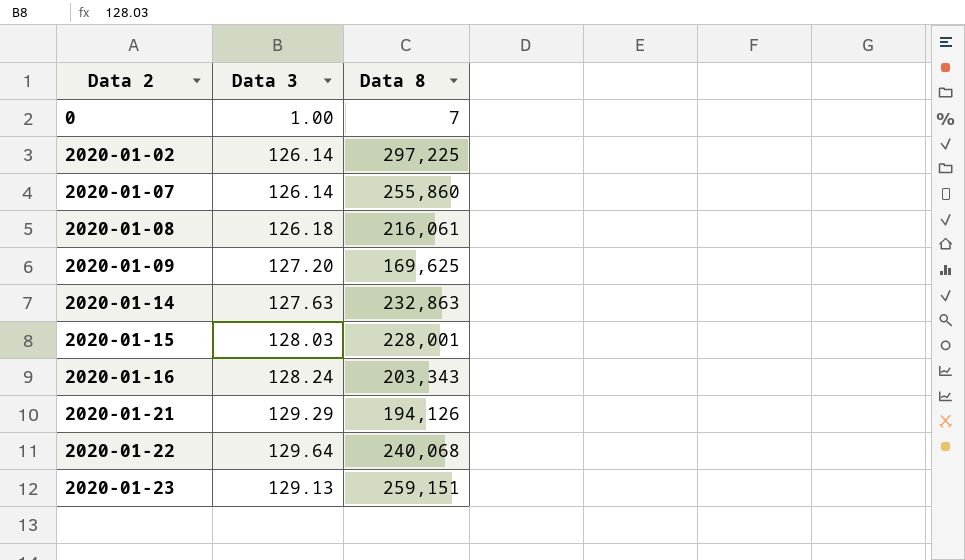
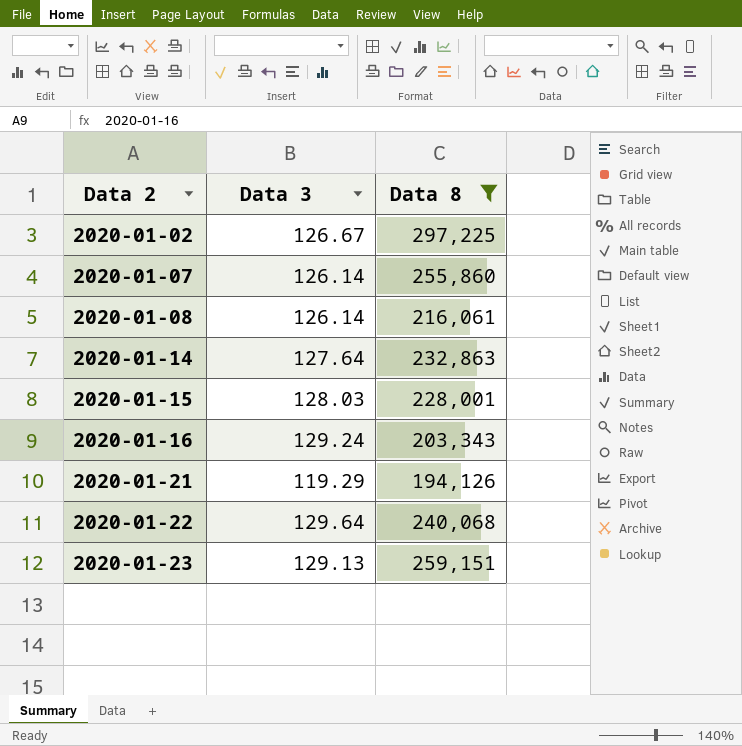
filter: none -> Data 8 >= 194,126
2020-01-02 | Data 3: 126.14 -> 126.67
2020-01-08 | Data 3: 126.18 -> 126.14
2020-01-14 | Data 3: 127.63 -> 127.64
2020-01-16 | Data 3: 128.24 -> 129.24
2020-01-21 | Data 3: 129.29 -> 119.29

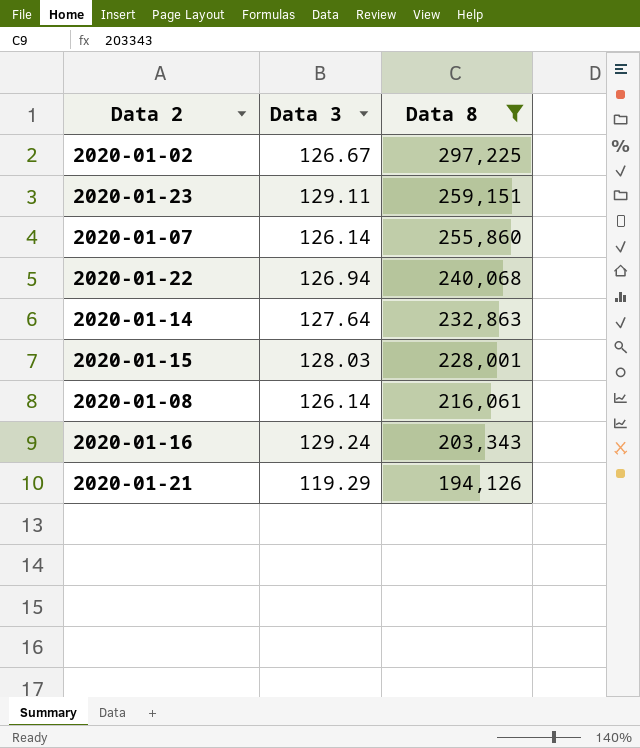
row order: Data 2 ascending -> Data 8 descending
2020-01-23 | Data 3: 129.13 -> 129.11
2020-01-22 | Data 3: 129.64 -> 126.94

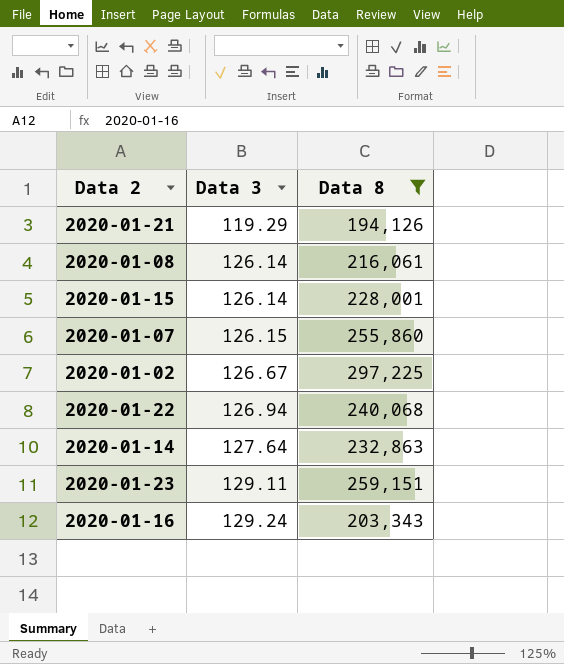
row order: Data 8 descending -> Data 3 ascending
2020-01-15 | Data 3: 128.03 -> 126.14
2020-01-07 | Data 3: 126.14 -> 126.15

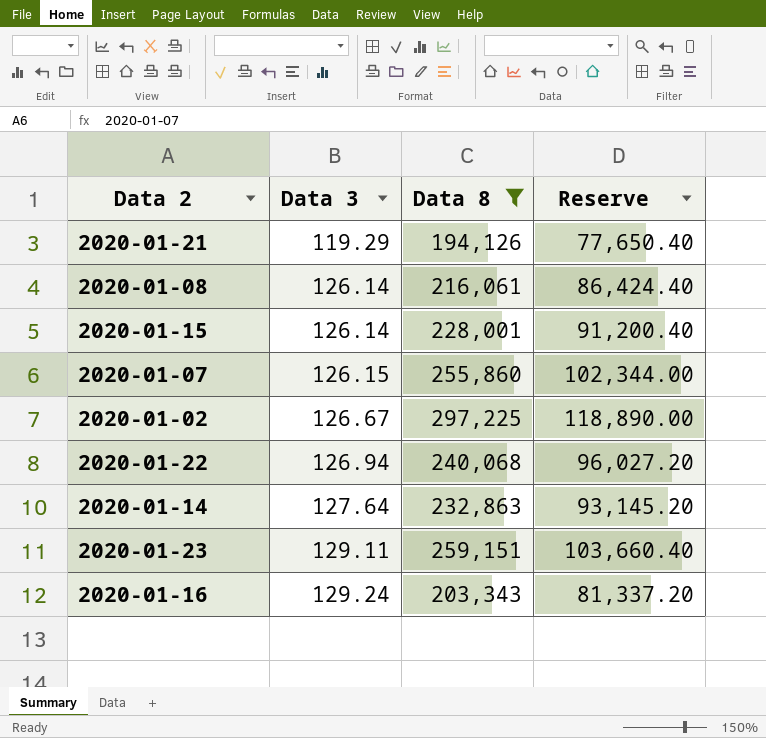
column Reserve | formula: none -> [Data 8] * 0.4

